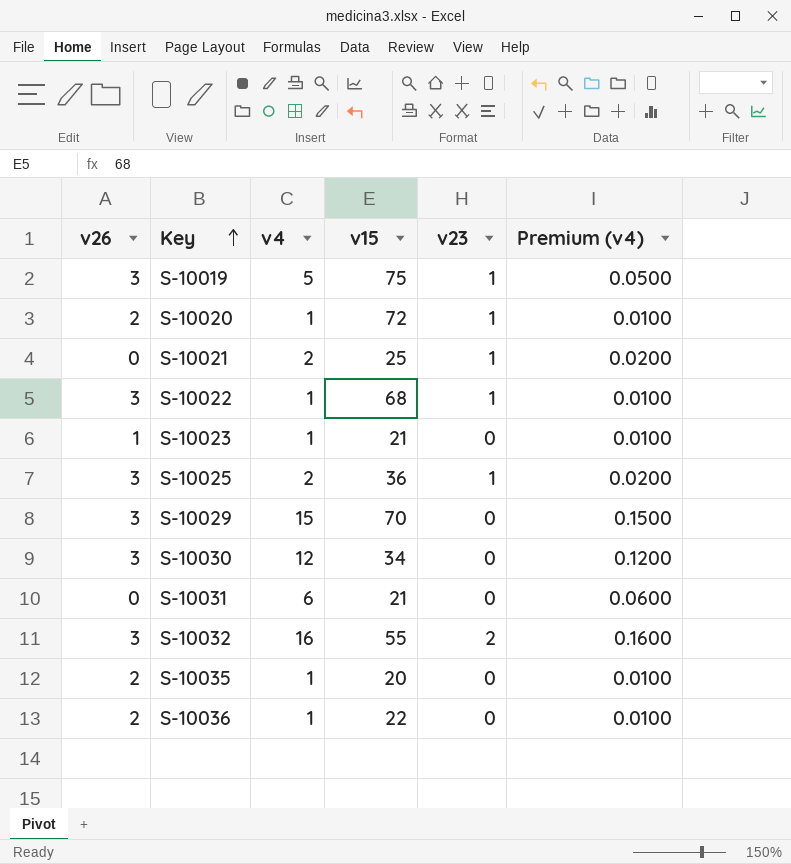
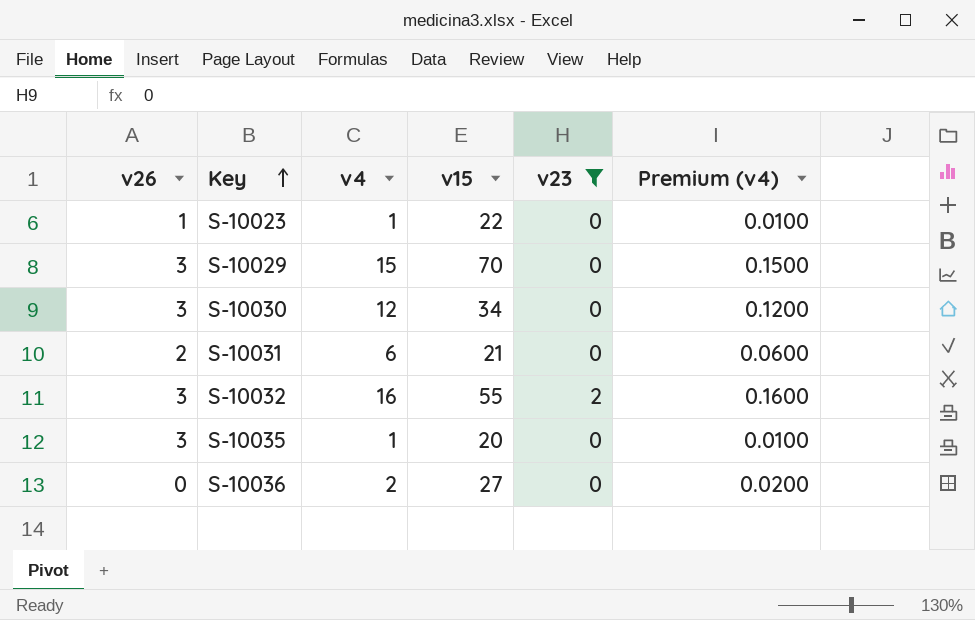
filter: none -> v23 != 1
S-10023 | v15: 21 -> 22
S-10031 | v26: 0 -> 2
S-10035 | v26: 2 -> 3
S-10036 | v26: 2 -> 0
S-10036 | v4: 1 -> 2
S-10036 | v15: 22 -> 27
S-10036 | Premium (v4): 0.0100 -> 0.0200

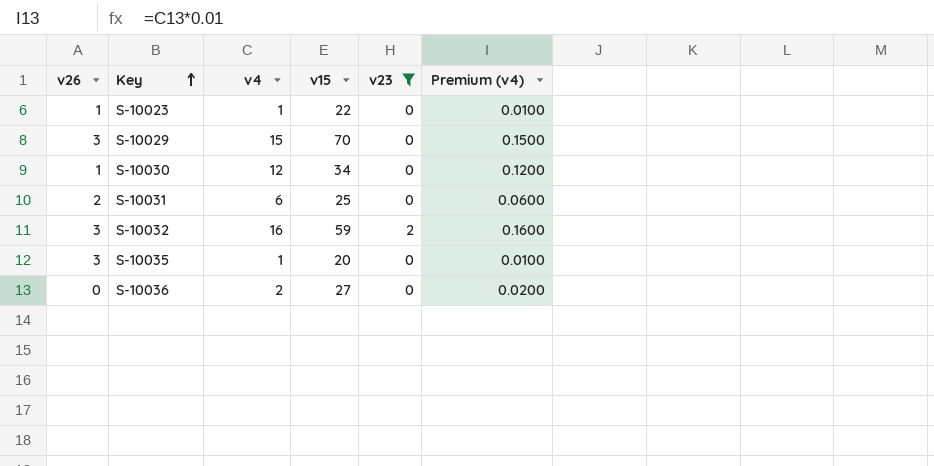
S-10030 | v26: 3 -> 1
S-10031 | v15: 21 -> 25
S-10032 | v15: 55 -> 59

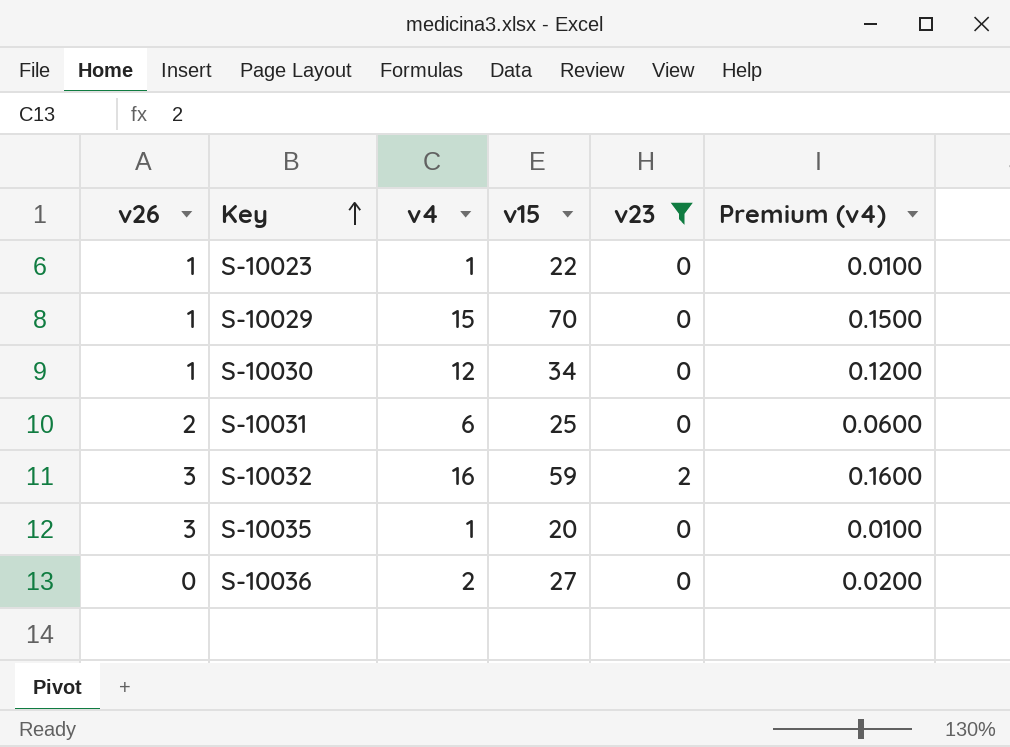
S-10029 | v26: 3 -> 1

